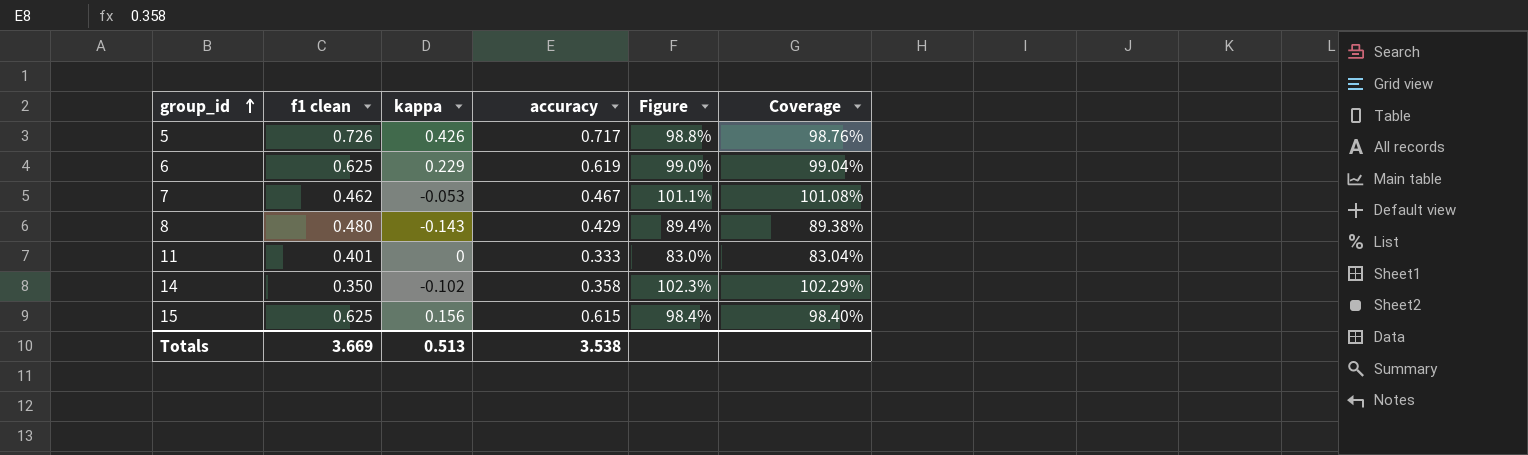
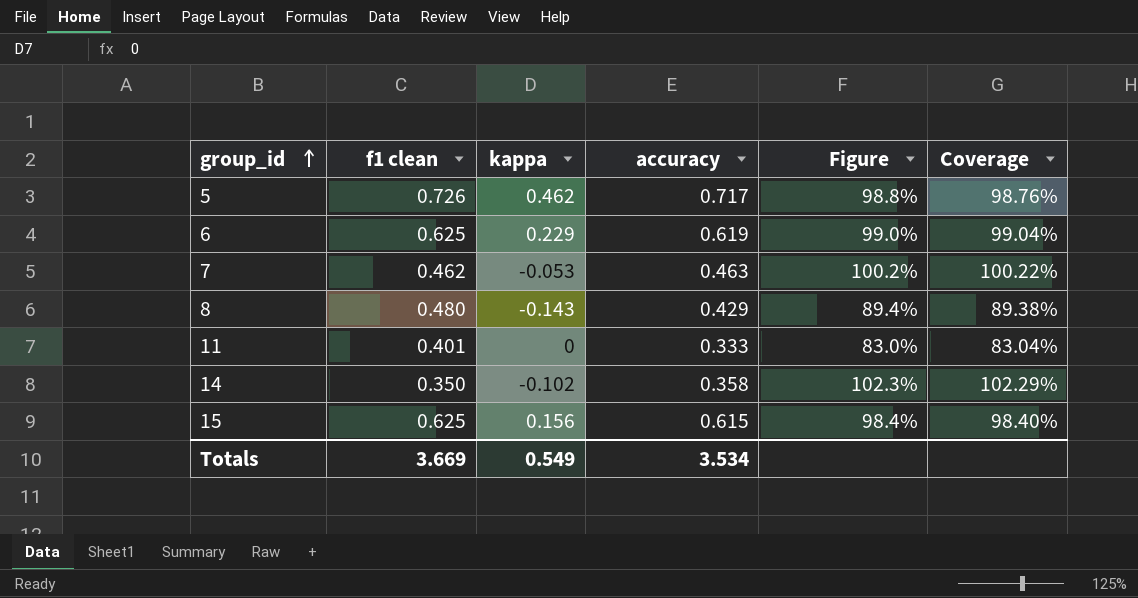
5 | kappa: 0.426 -> 0.462
7 | accuracy: 0.467 -> 0.463
7 | Figure: 101.1% -> 100.2%
7 | Coverage: 101.08% -> 100.22%
Totals | kappa: 0.513 -> 0.549
Totals | accuracy: 3.538 -> 3.534

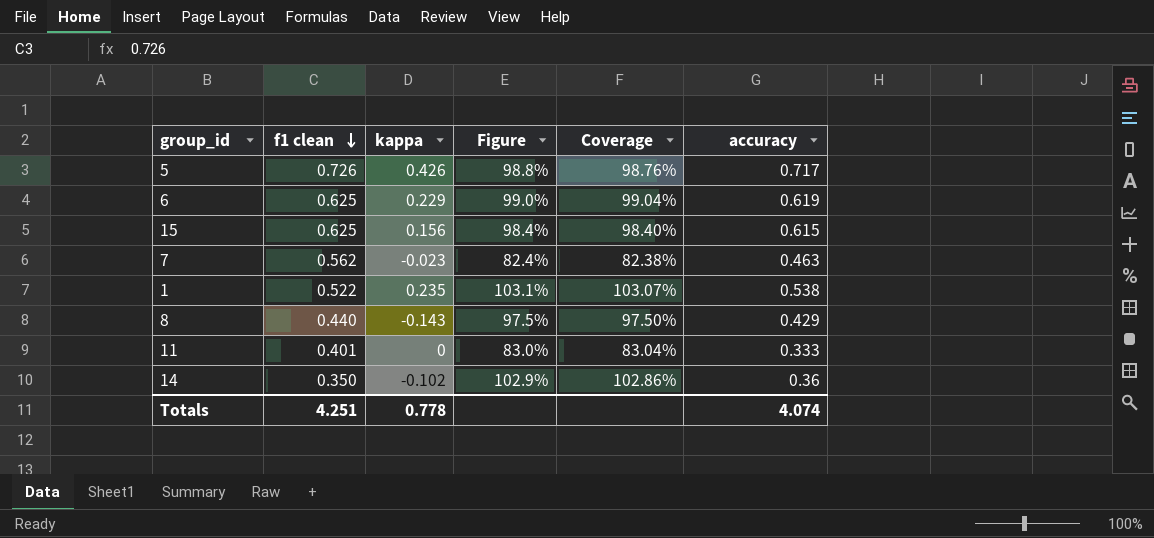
row order: group_id ascending -> f1 clean descending
column accuracy | position: 4 -> 6
5 | kappa: 0.462 -> 0.426
7 | f1 clean: 0.462 -> 0.562
7 | kappa: -0.053 -> -0.023
7 | Figure: 100.2% -> 82.4%
7 | Coverage: 100.22% -> 82.38%
row 1: none -> 0.522 | 0.235 | 103.1% | 103.07% | 0.538
8 | f1 clean: 0.480 -> 0.440
8 | Figure: 89.4% -> 97.5%
8 | Coverage: 89.38% -> 97.50%
14 | Figure: 102.3% -> 102.9%
14 | Coverage: 102.29% -> 102.86%
14 | accuracy: 0.358 -> 0.36
Totals | f1 clean: 3.669 -> 4.251
Totals | kappa: 0.549 -> 0.778
Totals | accuracy: 3.534 -> 4.074

